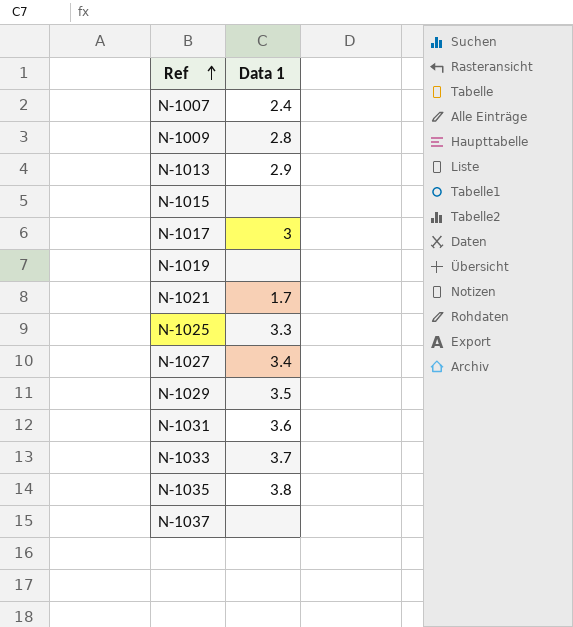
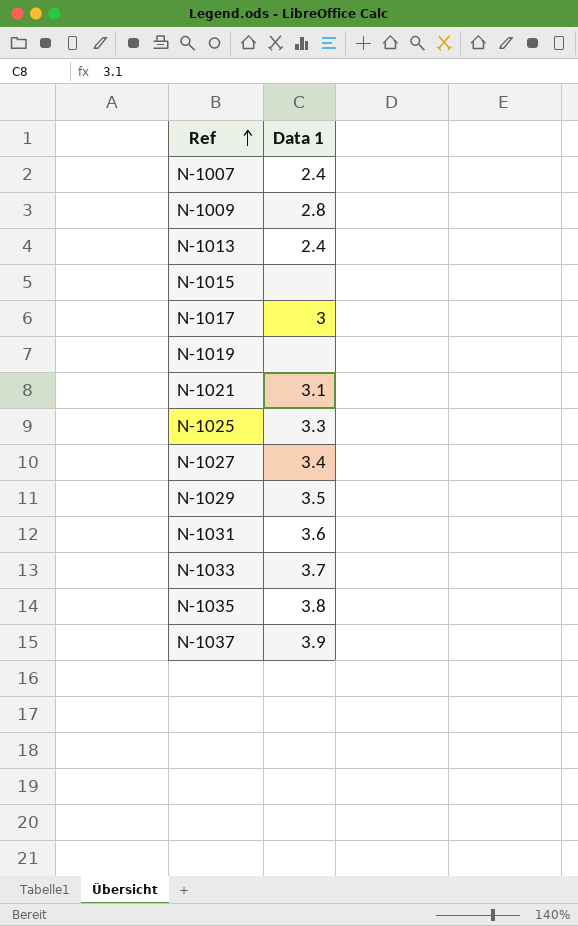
N-1013 | Data 1: 2.9 -> 2.4
N-1021 | Data 1: 1.7 -> 3.1
N-1037 | Data 1: none -> 3.9

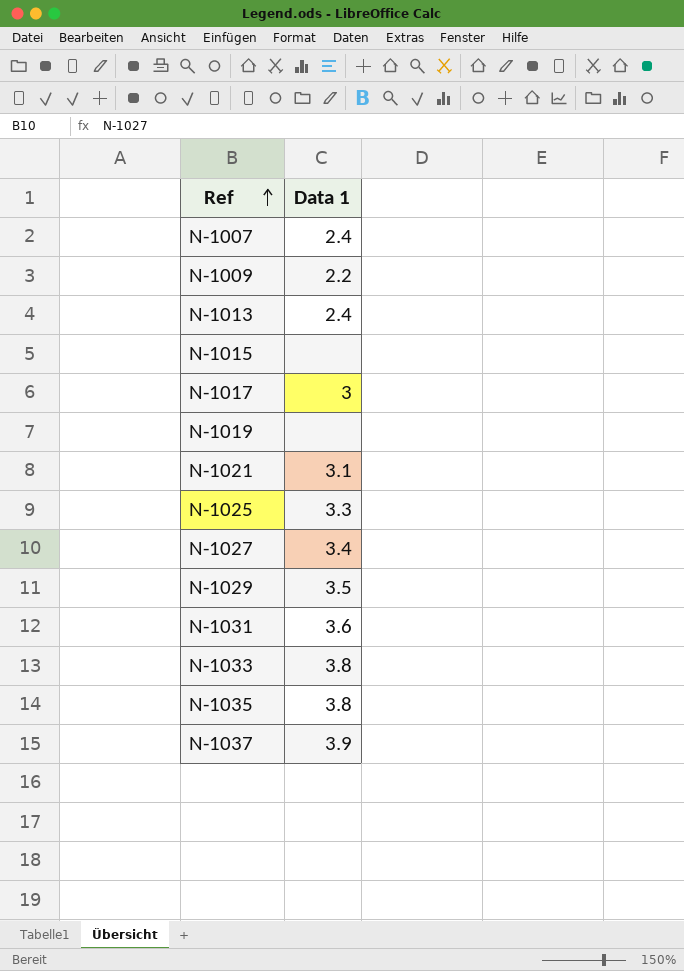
N-1009 | Data 1: 2.8 -> 2.2
N-1033 | Data 1: 3.7 -> 3.8

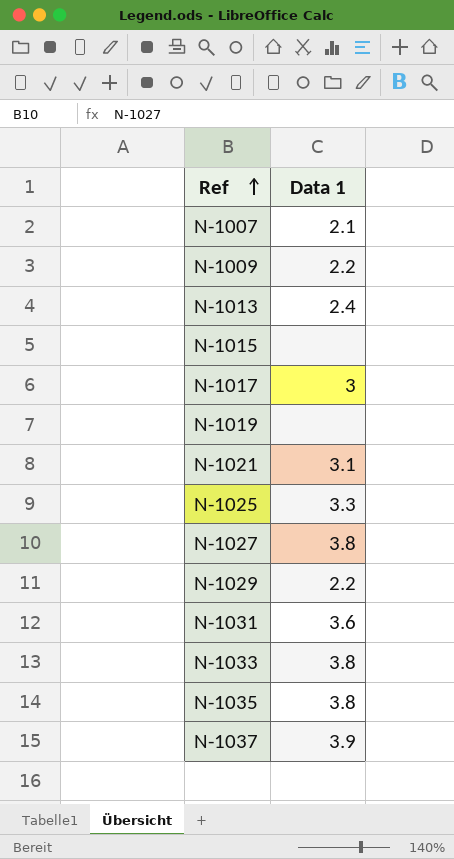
N-1007 | Data 1: 2.4 -> 2.1
N-1027 | Data 1: 3.4 -> 3.8
N-1029 | Data 1: 3.5 -> 2.2

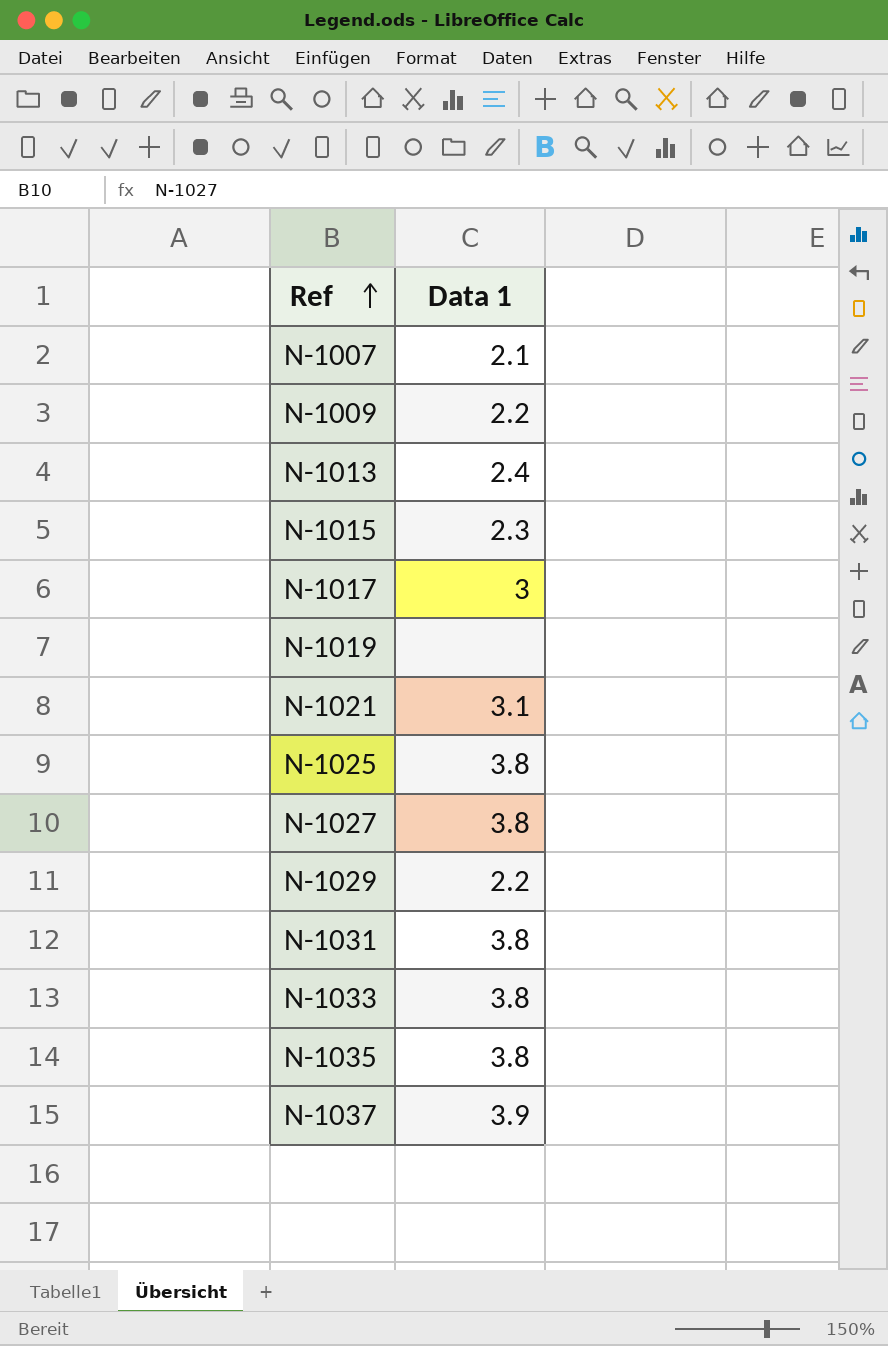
N-1015 | Data 1: none -> 2.3
N-1025 | Data 1: 3.3 -> 3.8
N-1031 | Data 1: 3.6 -> 3.8

